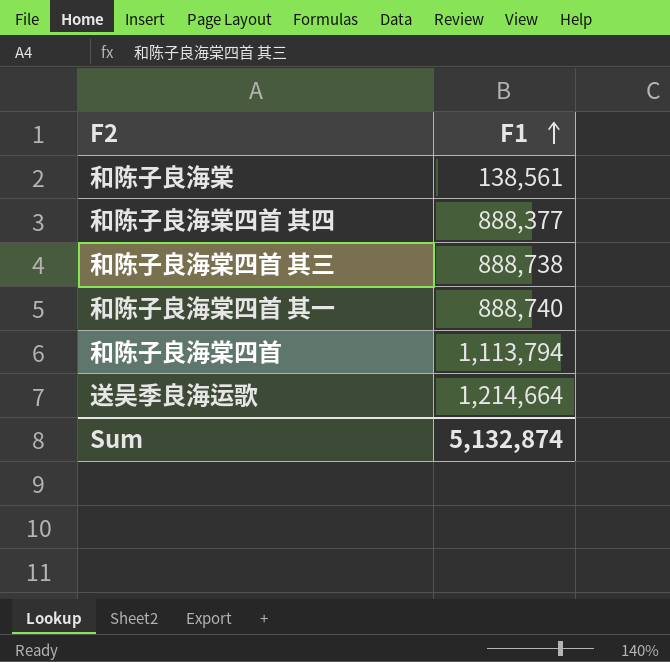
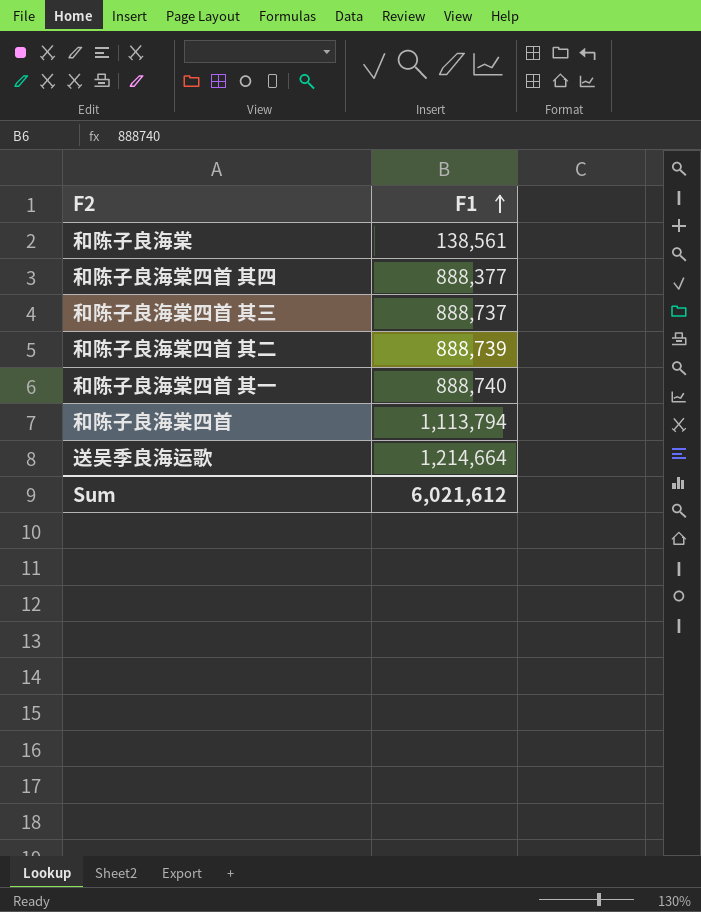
和陈子良海棠四首 其三 | F1: 888,738 -> 888,737
row 和陈子良海棠四首 其二: none -> 888,739
Sum | F1: 5,132,874 -> 6,021,612

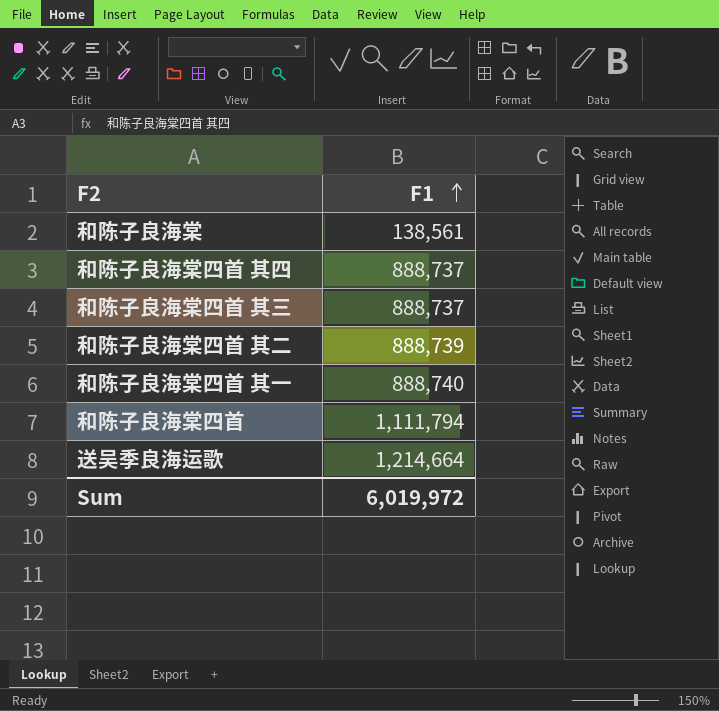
和陈子良海棠四首 其四 | F1: 888,377 -> 888,737
和陈子良海棠四首 | F1: 1,113,794 -> 1,111,794
Sum | F1: 6,021,612 -> 6,019,972

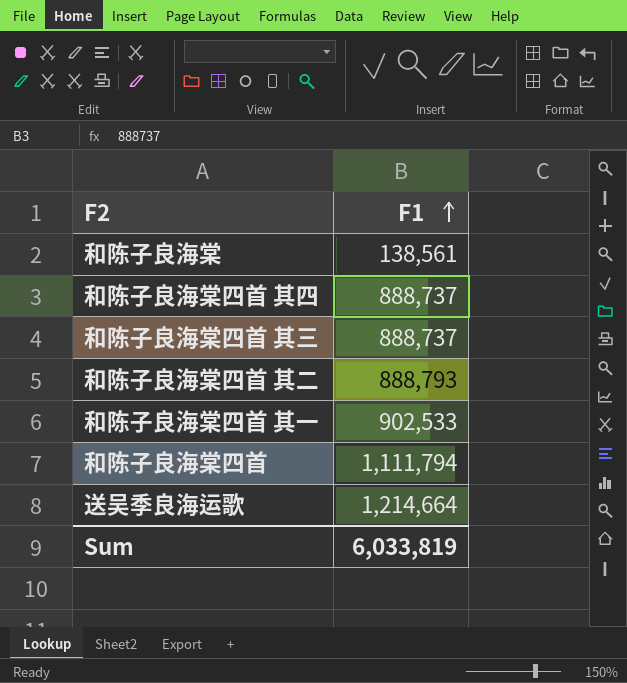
和陈子良海棠四首 其二 | F1: 888,739 -> 888,793
和陈子良海棠四首 其一 | F1: 888,740 -> 902,533
Sum | F1: 6,019,972 -> 6,033,819

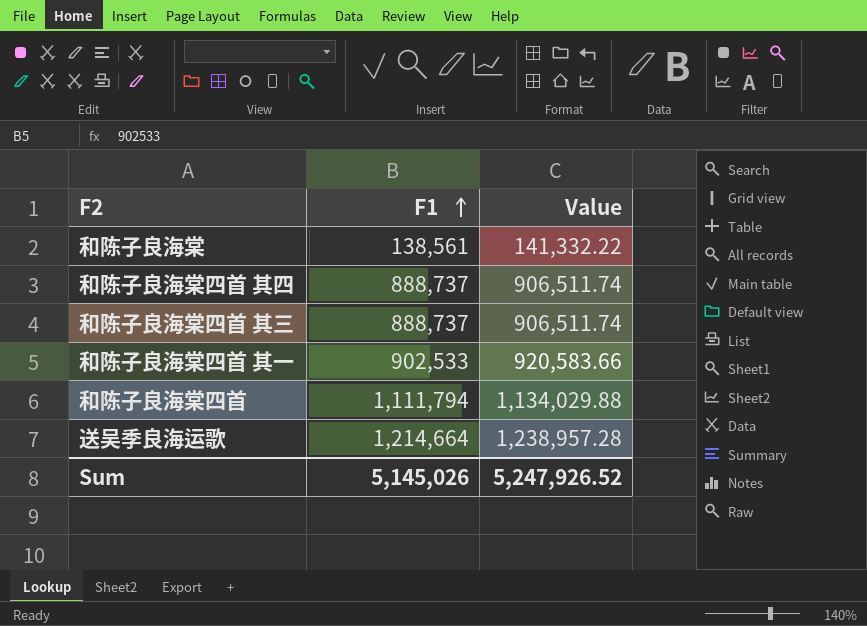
column Value | formula: none -> [F1] * 1.02
row 和陈子良海棠四首 其二: 888,793 -> none
Sum | F1: 6,033,819 -> 5,145,026

